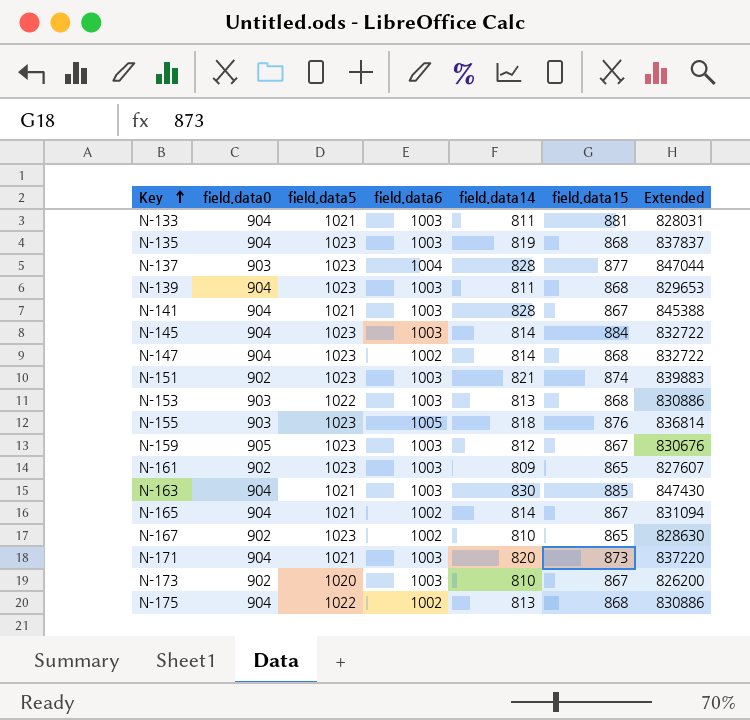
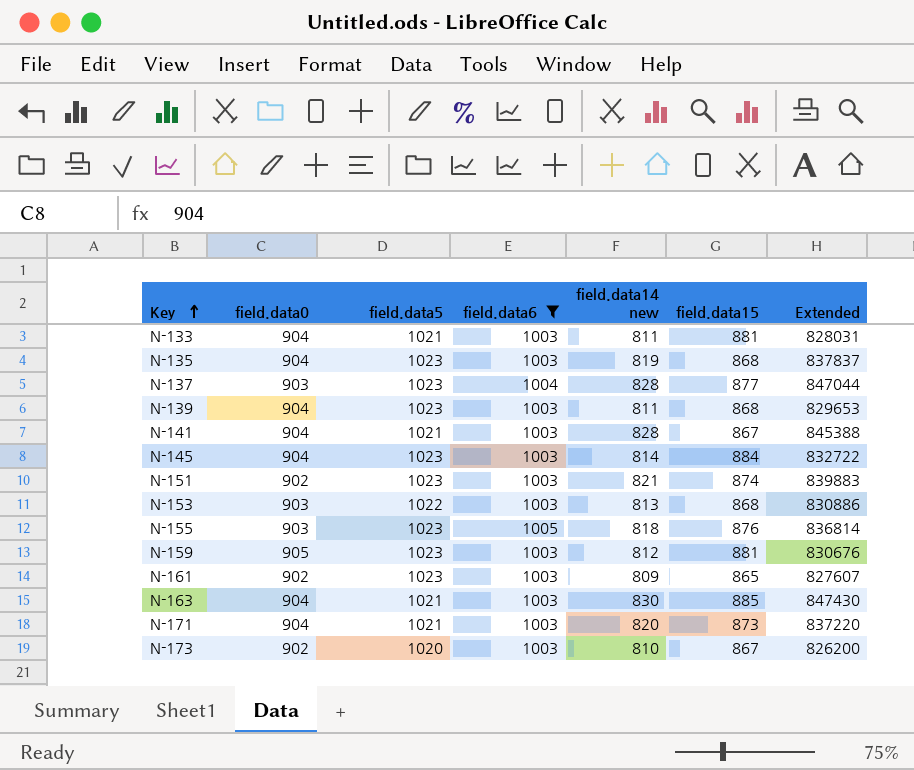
filter: none -> field.data6 != 1002
column name: field.data14 -> field.data14 new
N-159 | field.data15: 867 -> 881

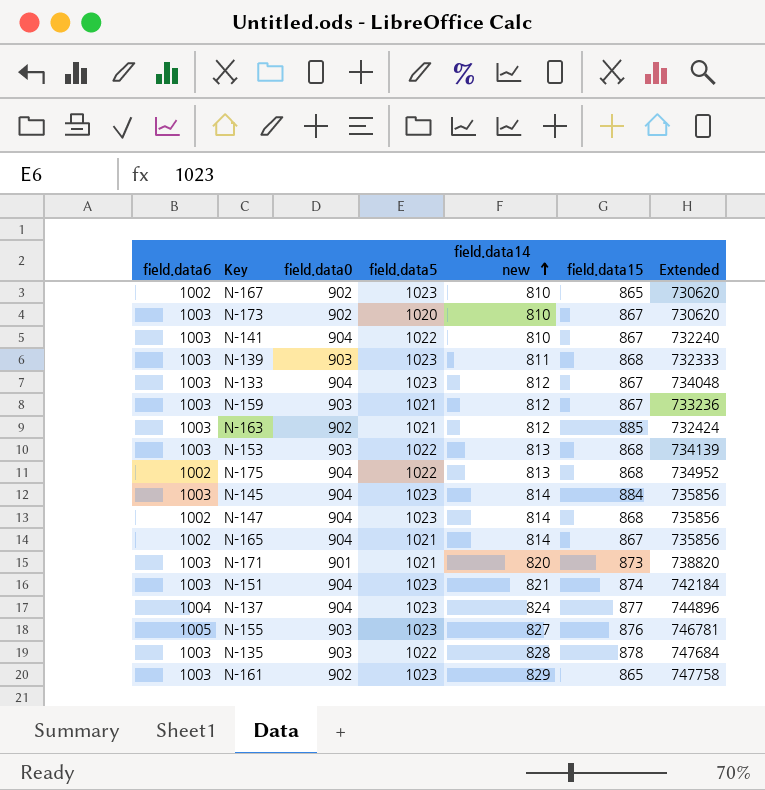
filter: field.data6 != 1002 -> none
row order: Key ascending -> field.data14 new ascending
column field.data6 | position: 4 -> 1
column Extended | formula: [field.data5] * [field.data14 new] -> [field.data0] * [field.data14 new]
N-141 | field.data5: 1021 -> 1022
N-141 | field.data14 new: 828 -> 810
N-139 | field.data0: 904 -> 903
N-133 | field.data5: 1021 -> 1023
N-133 | field.data14 new: 811 -> 812
N-133 | field.data15: 881 -> 867
N-159 | field.data0: 905 -> 903
N-159 | field.data5: 1023 -> 1021
N-159 | field.data15: 881 -> 867
N-163 | field.data0: 904 -> 902
N-163 | field.data14 new: 830 -> 812
N-171 | field.data0: 904 -> 901
N-151 | field.data0: 902 -> 904
N-137 | field.data0: 903 -> 904
N-137 | field.data14 new: 828 -> 824
N-155 | field.data14 new: 818 -> 827
N-135 | field.data0: 904 -> 903
N-135 | field.data5: 1023 -> 1022
N-135 | field.data14 new: 819 -> 828
N-135 | field.data15: 868 -> 878
N-161 | field.data14 new: 809 -> 829

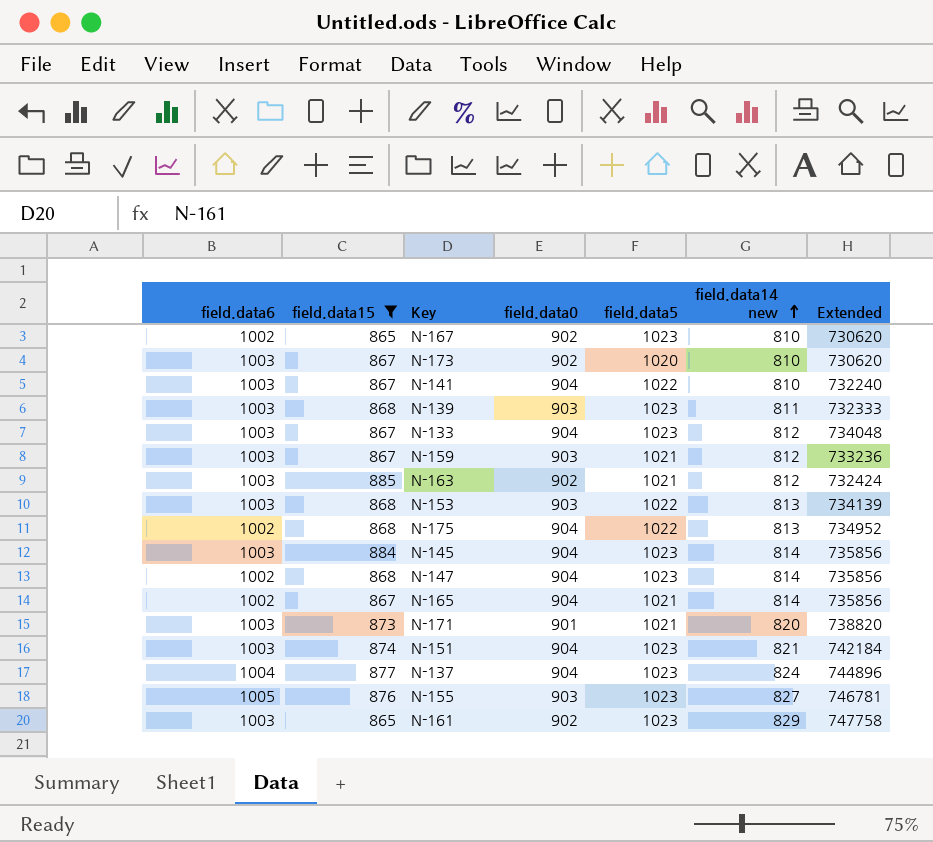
filter: none -> field.data15 != 878
column field.data15 | position: 6 -> 2

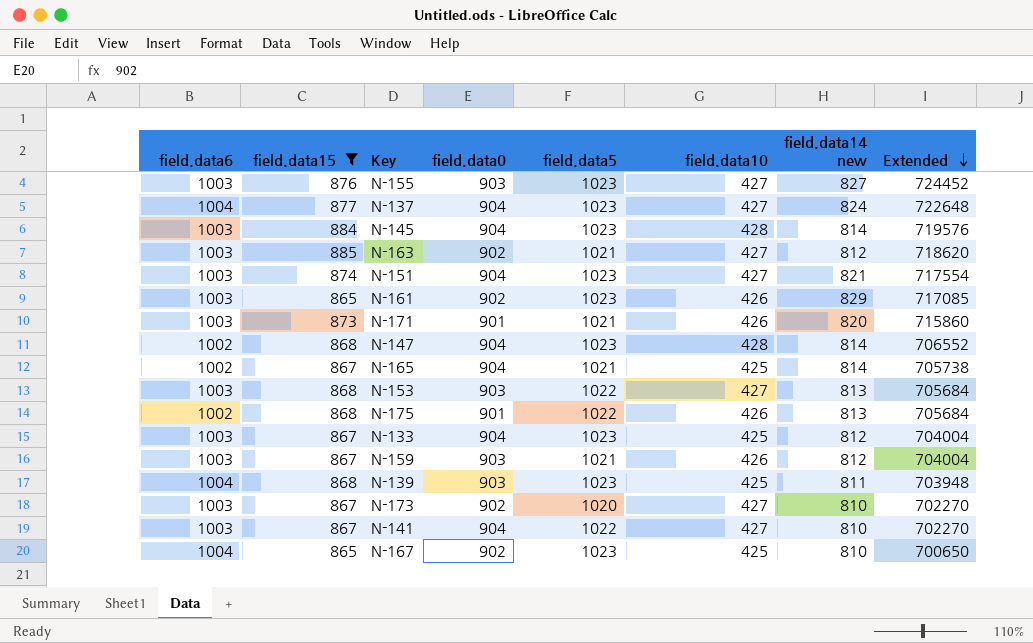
row order: field.data14 new ascending -> Extended descending
column field.data10 | position: none -> 6
column Extended | formula: [field.data0] * [field.data14 new] -> [field.data15] * [field.data14 new]
N-155 | field.data6: 1005 -> 1003
N-175 | field.data0: 904 -> 901
N-139 | field.data6: 1003 -> 1004
N-167 | field.data6: 1002 -> 1004

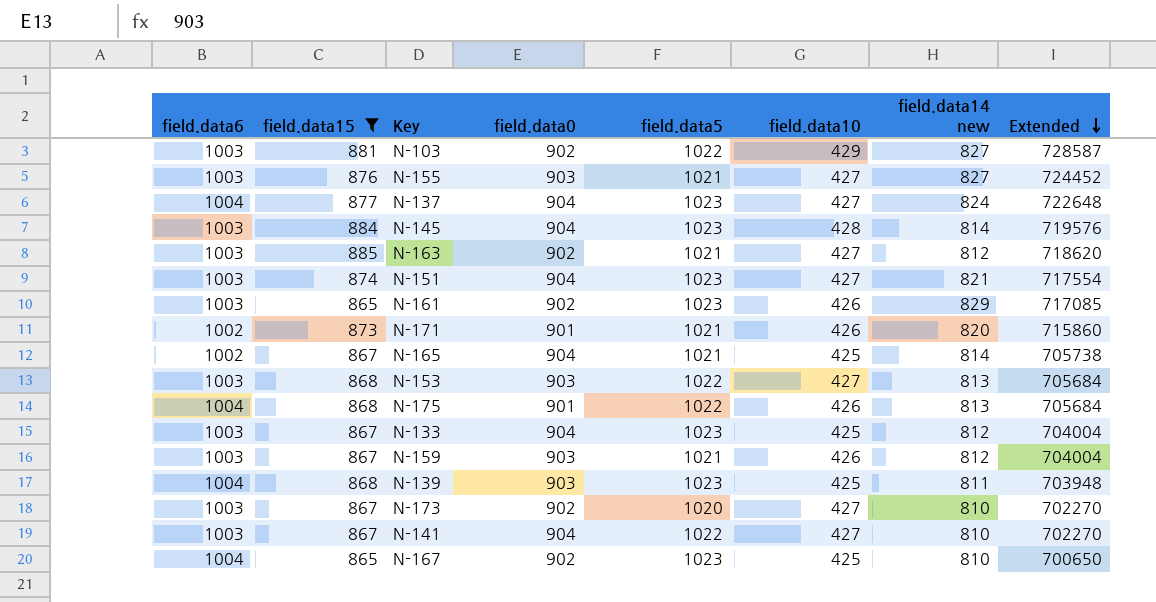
row N-147: 1002 | 868 | 904 | 1023 | 428 | 814 | 706552 -> none
row N-103: none -> 1003 | 881 | 902 | 1022 | 429 | 827 | 728587
N-155 | field.data5: 1023 -> 1021
N-171 | field.data6: 1003 -> 1002
N-175 | field.data6: 1002 -> 1004

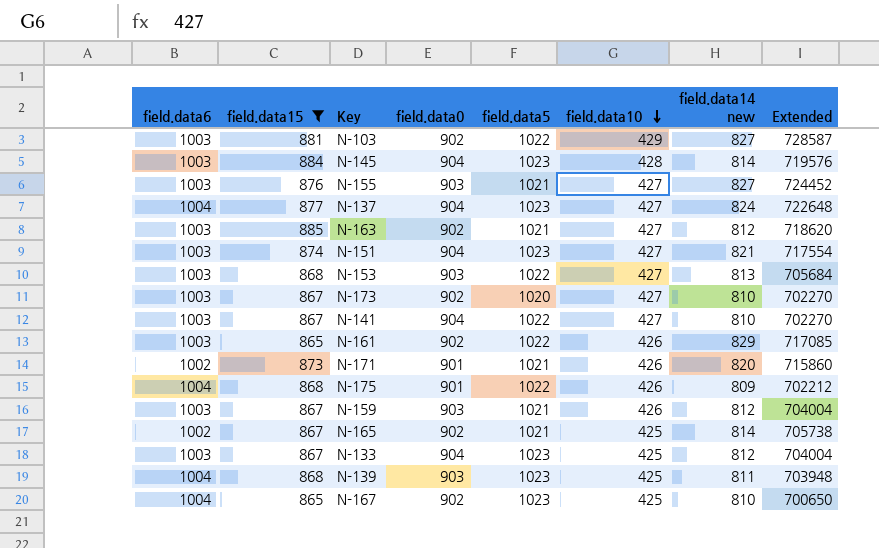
row order: Extended descending -> field.data10 descending
N-161 | field.data5: 1023 -> 1022
N-175 | field.data14 new: 813 -> 809
N-175 | Extended: 705684 -> 702212
N-165 | field.data0: 904 -> 902

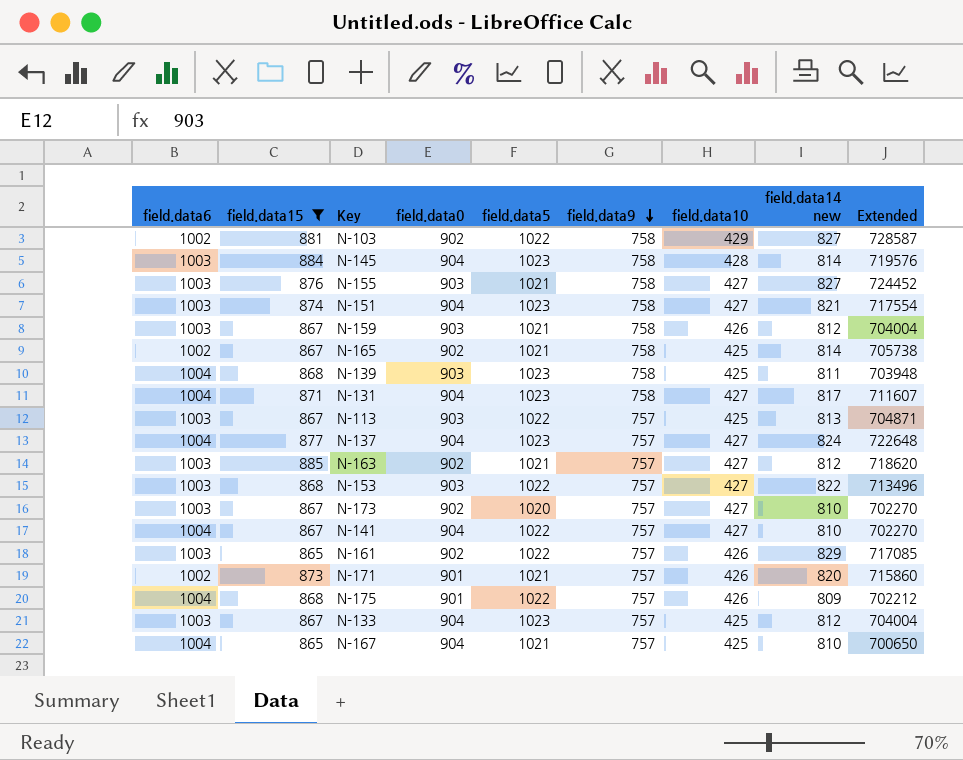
row order: field.data10 descending -> field.data9 descending
column field.data9 | position: none -> 6
N-103 | field.data6: 1003 -> 1002
row N-131: none -> 1004 | 871 | 904 | 1023 | 758 | 427 | 817 | 711607
row N-113: none -> 1003 | 867 | 903 | 1022 | 757 | 425 | 813 | 704871
N-153 | field.data14 new: 813 -> 822
N-153 | Extended: 705684 -> 713496
N-141 | field.data6: 1003 -> 1004
N-167 | field.data0: 902 -> 904
N-167 | field.data5: 1023 -> 1021

